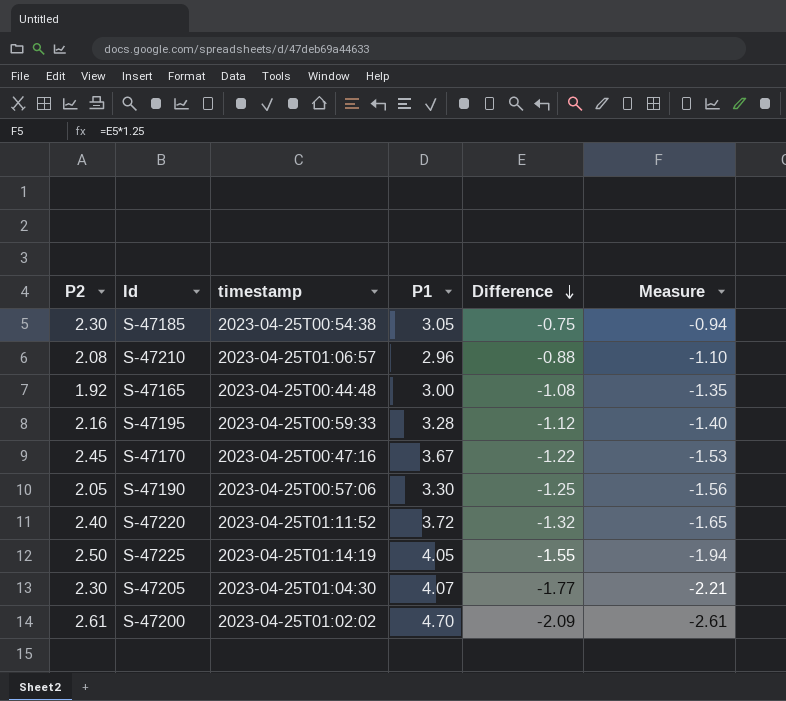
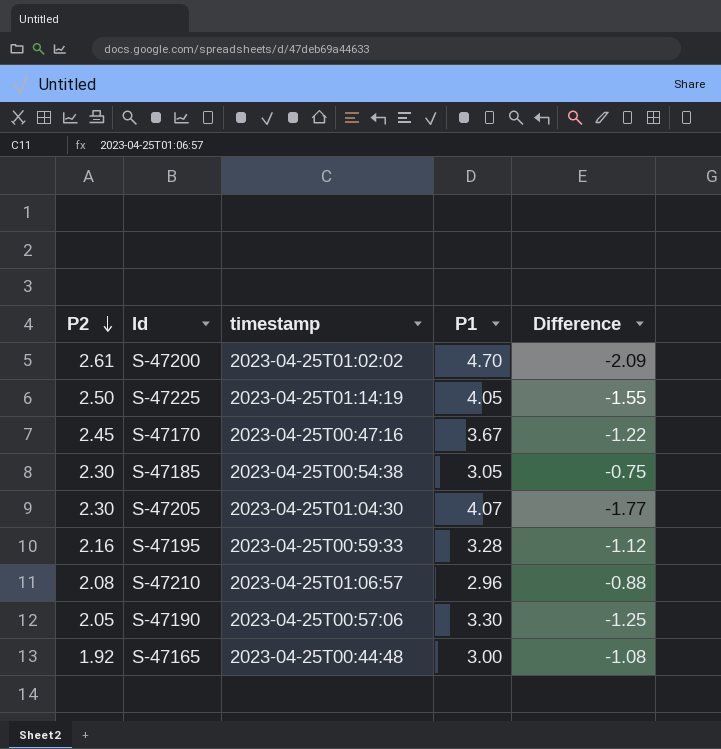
row order: Difference descending -> P2 descending
column Measure | formula: [Difference] * 1.25 -> none
row S-47220: 2.40 | 2023-04-25T01:11:52 | 3.72 | -1.32 | -1.65 -> none

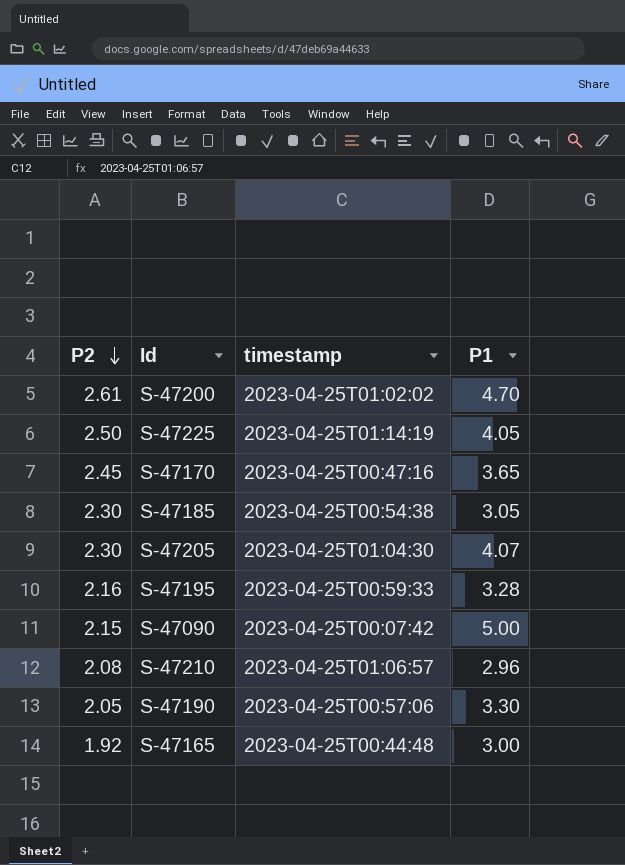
column Difference | formula: [P2] - [P1] -> none
S-47170 | P1: 3.67 -> 3.65
row S-47090: none -> 2.15 | 2023-04-25T00:07:42 | 5.00

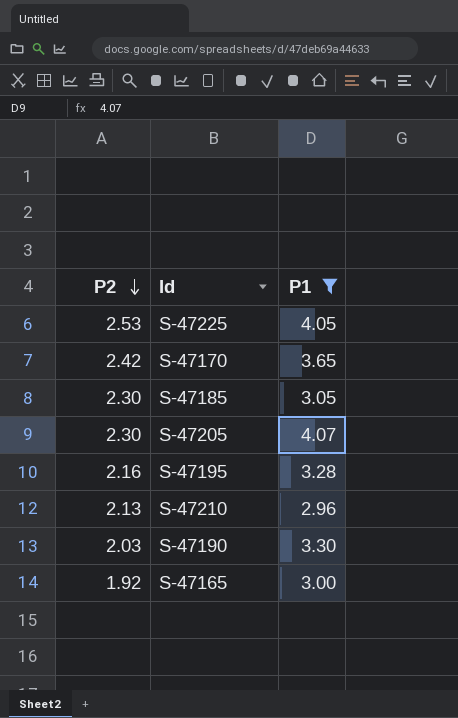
filter: none -> P1 <= 4.07
column timestamp | position: 3 -> none
S-47225 | P2: 2.50 -> 2.53
S-47170 | P2: 2.45 -> 2.42
S-47210 | P2: 2.08 -> 2.13
S-47190 | P2: 2.05 -> 2.03

